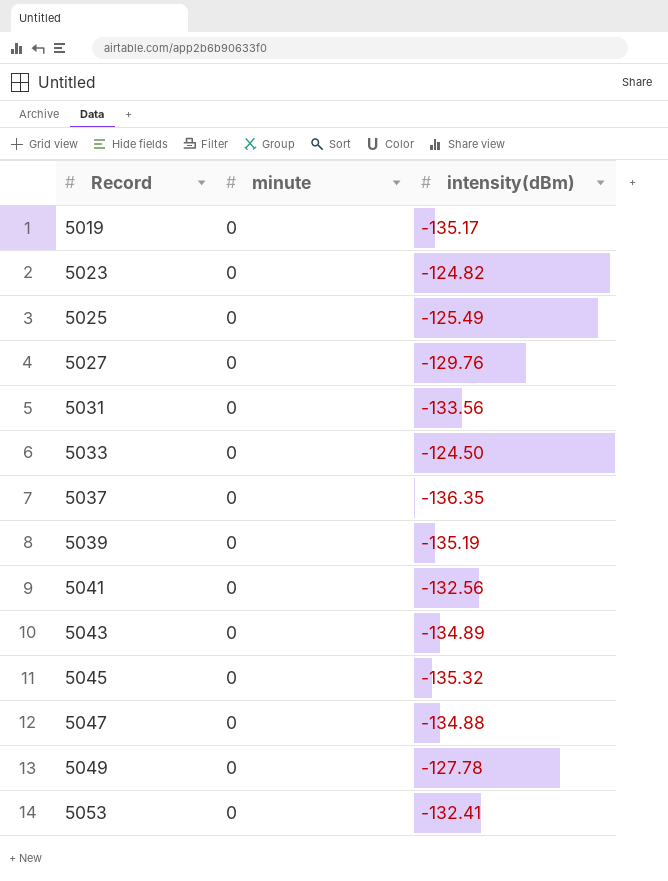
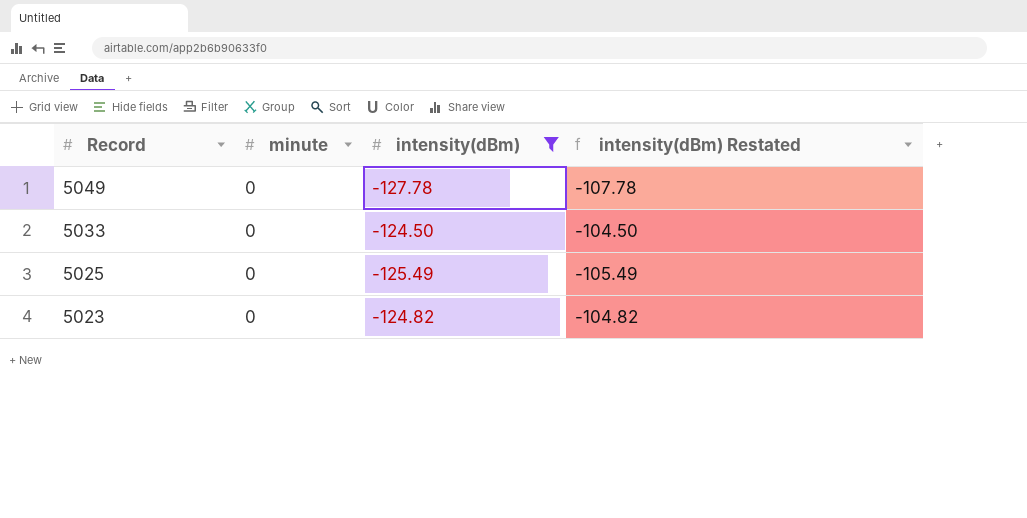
filter: none -> intensity(dBm) >= -127.78
row order: Record ascending -> Record descending
column intensity(dBm) Restated | formula: none -> [intensity(dBm)] + 20

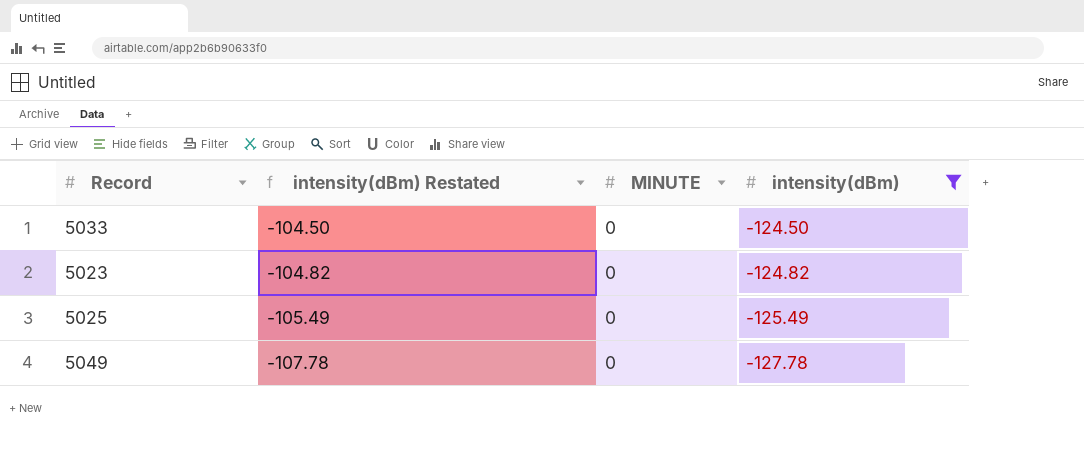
row order: Record descending -> intensity(dBm) Restated descending
column intensity(dBm) Restated | position: 4 -> 2
column name: minute -> MINUTE

